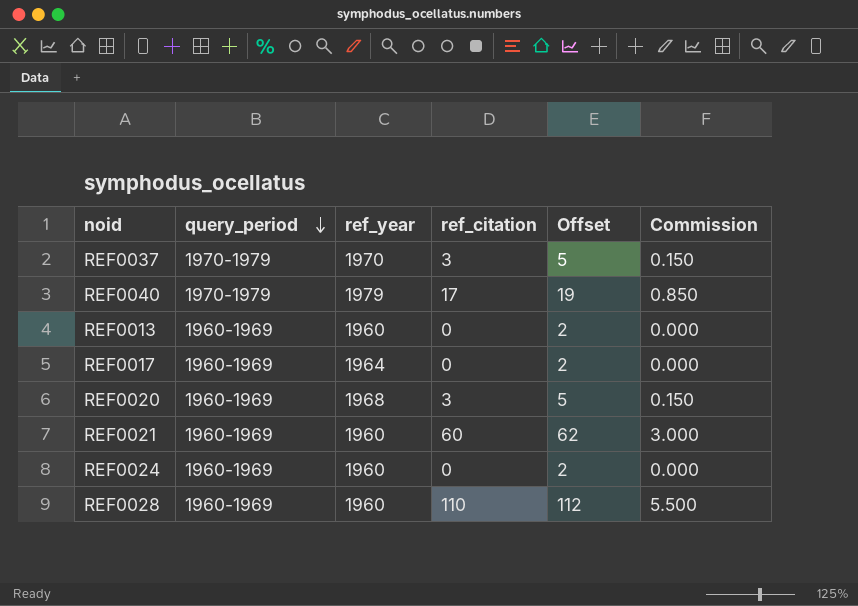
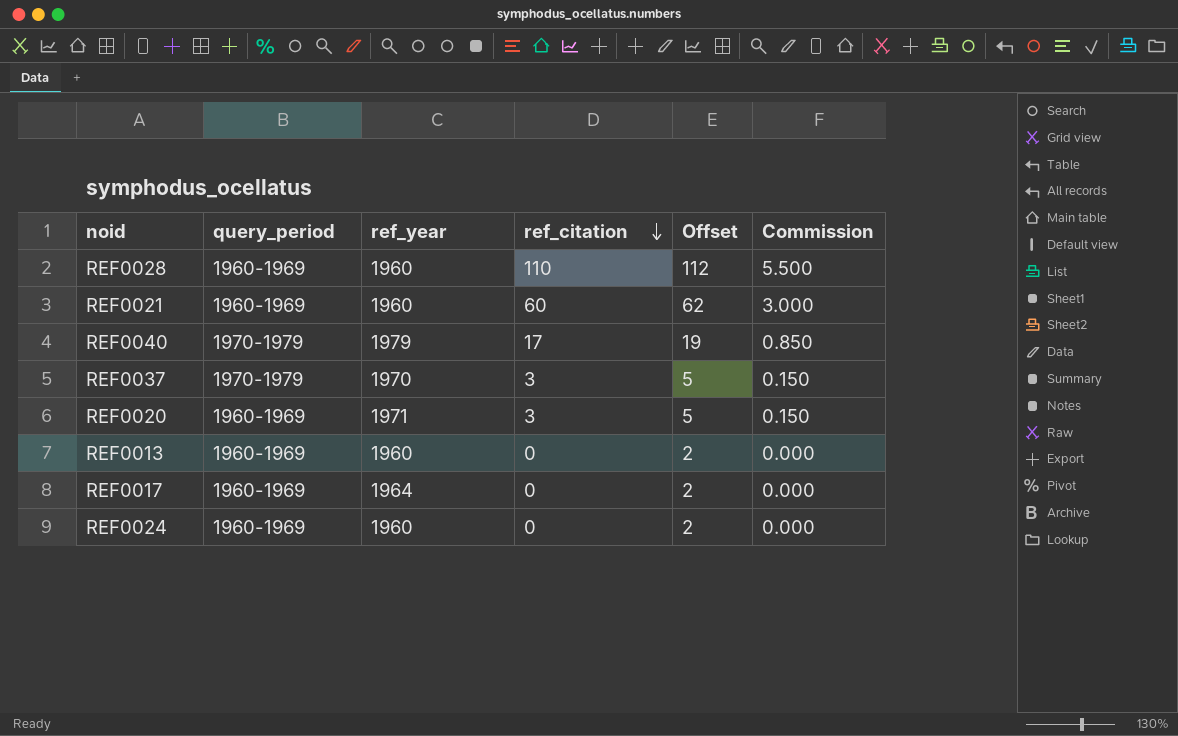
row order: query_period descending -> ref_citation descending
REF0020 | ref_year: 1968 -> 1971

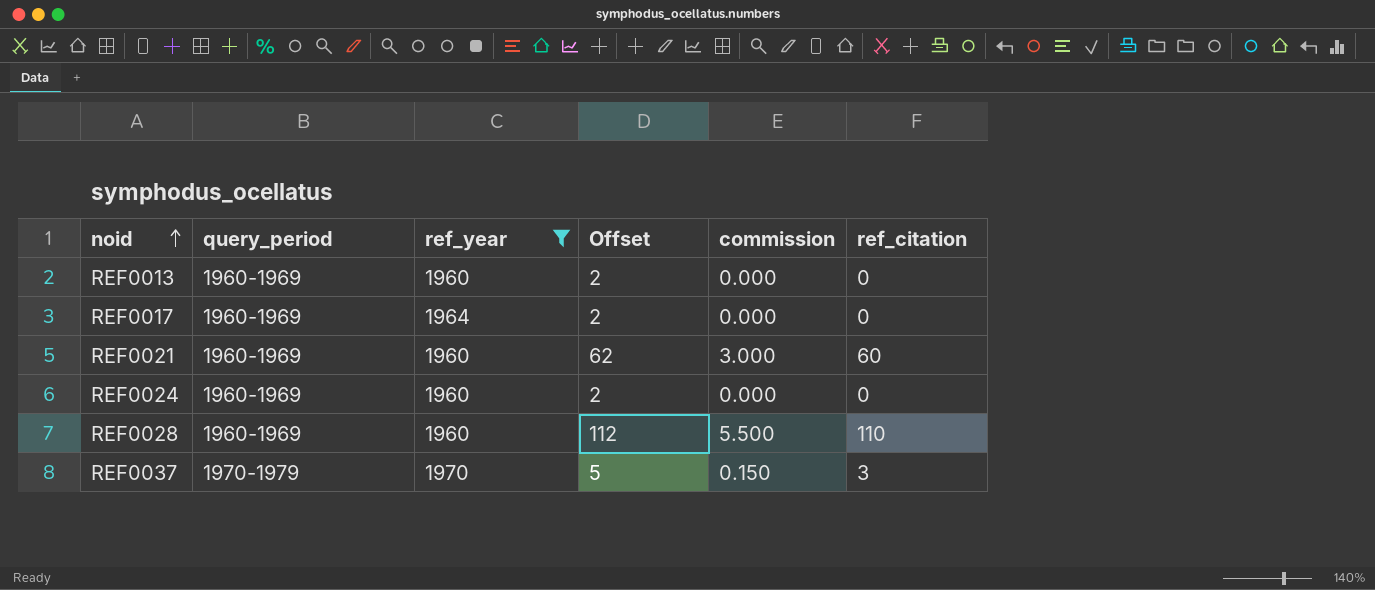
filter: none -> ref_year <= 1970
row order: ref_citation descending -> noid ascending
column name: Commission -> commission
column ref_citation | position: 4 -> 6

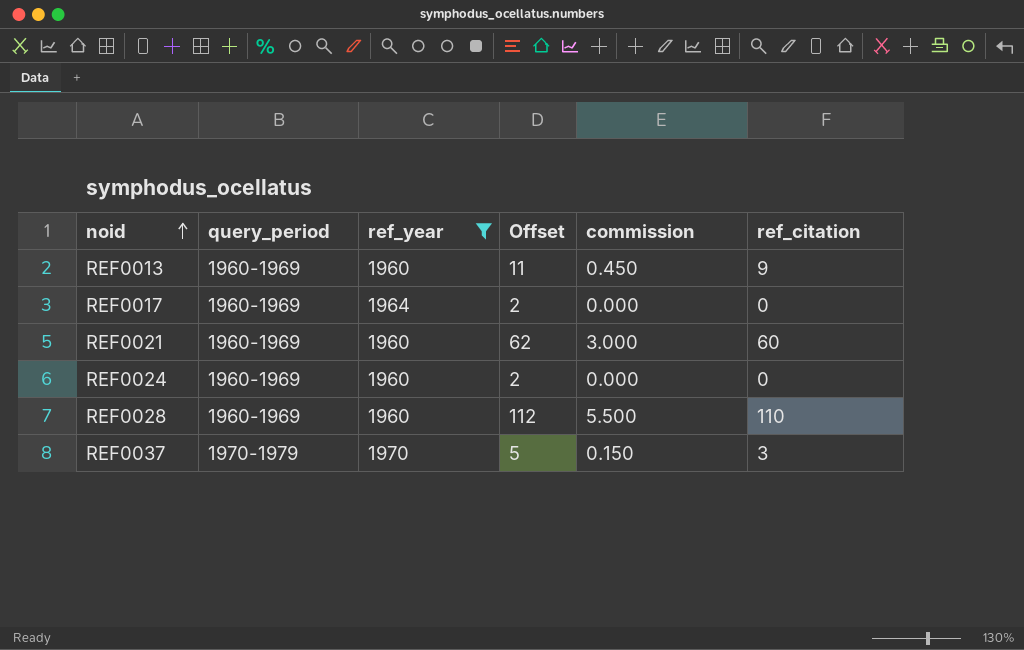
REF0013 | Offset: 2 -> 11
REF0013 | commission: 0.000 -> 0.450
REF0013 | ref_citation: 0 -> 9

